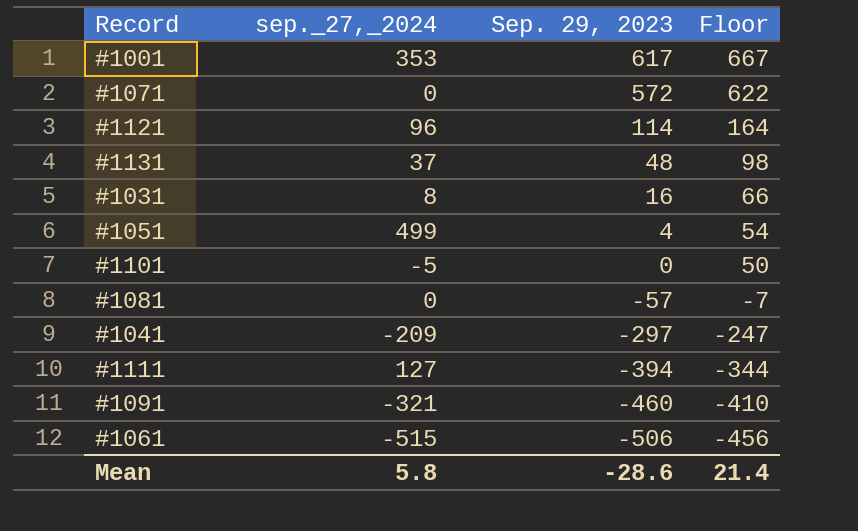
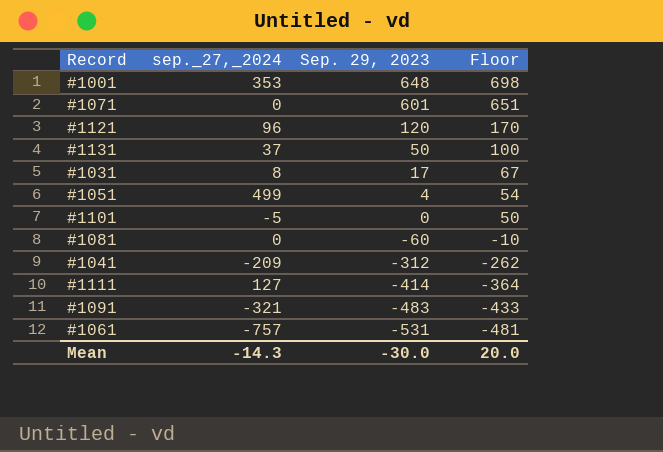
#1001 | Sep. 29, 2023: 617 -> 648
#1001 | Floor: 667 -> 698
#1071 | Sep. 29, 2023: 572 -> 601
#1071 | Floor: 622 -> 651
#1121 | Sep. 29, 2023: 114 -> 120
#1121 | Floor: 164 -> 170
#1131 | Sep. 29, 2023: 48 -> 50
#1131 | Floor: 98 -> 100
#1031 | Sep. 29, 2023: 16 -> 17
#1031 | Floor: 66 -> 67
#1081 | Sep. 29, 2023: -57 -> -60
#1081 | Floor: -7 -> -10
#1041 | Sep. 29, 2023: -297 -> -312
#1041 | Floor: -247 -> -262
#1111 | Sep. 29, 2023: -394 -> -414
#1111 | Floor: -344 -> -364
#1091 | Sep. 29, 2023: -460 -> -483
#1091 | Floor: -410 -> -433
#1061 | sep._27,_2024: -515 -> -757
#1061 | Sep. 29, 2023: -506 -> -531
#1061 | Floor: -456 -> -481
Mean | sep._27,_2024: 5.8 -> -14.3
Mean | Sep. 29, 2023: -28.6 -> -30.0
Mean | Floor: 21.4 -> 20.0

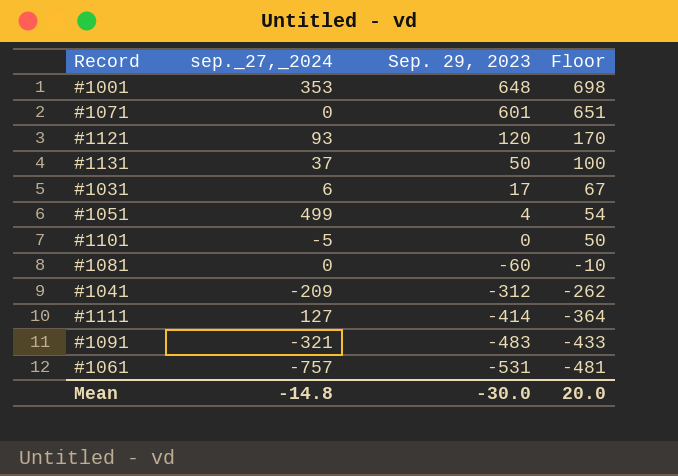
#1121 | sep._27,_2024: 96 -> 93
#1031 | sep._27,_2024: 8 -> 6
Mean | sep._27,_2024: -14.3 -> -14.8

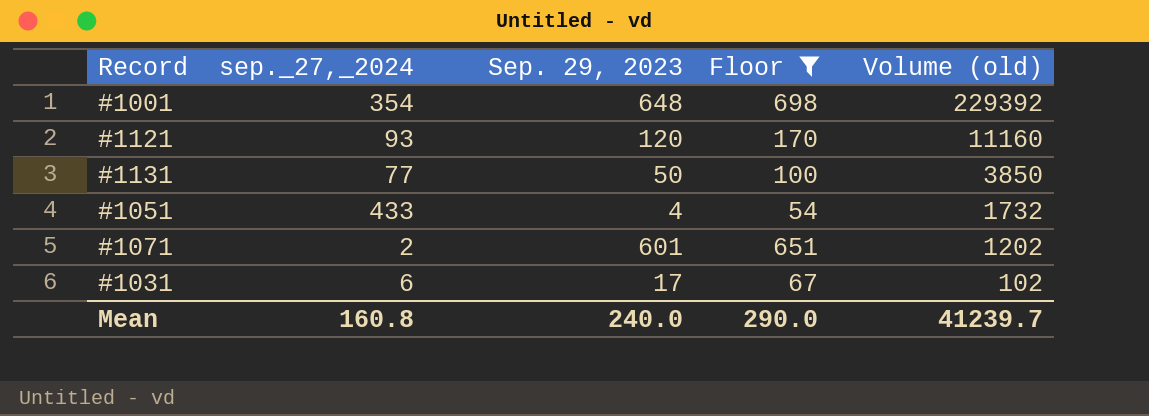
filter: none -> Floor >= 54
row order: Sep. 29, 2023 descending -> Volume (old) descending
column Volume (old) | formula: none -> [sep._27,_2024] * [Sep. 29, 2023]
#1001 | sep._27,_2024: 353 -> 354
#1131 | sep._27,_2024: 37 -> 77
#1051 | sep._27,_2024: 499 -> 433
#1071 | sep._27,_2024: 0 -> 2
Mean | sep._27,_2024: -14.8 -> 160.8
Mean | Sep. 29, 2023: -30.0 -> 240.0
Mean | Floor: 20.0 -> 290.0

